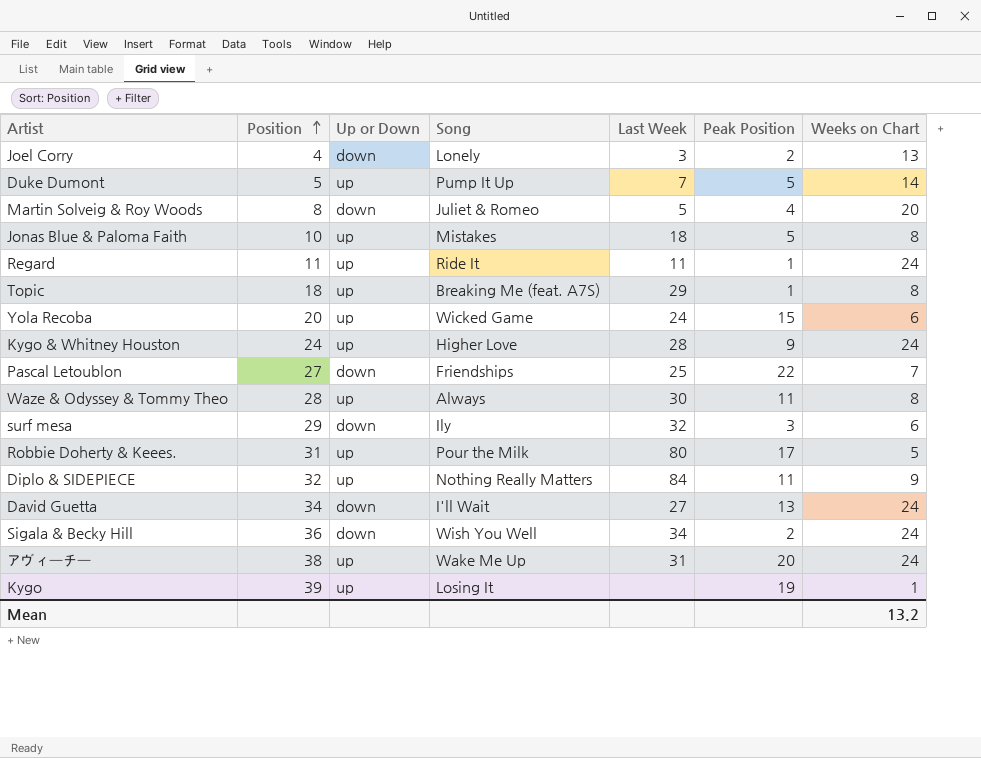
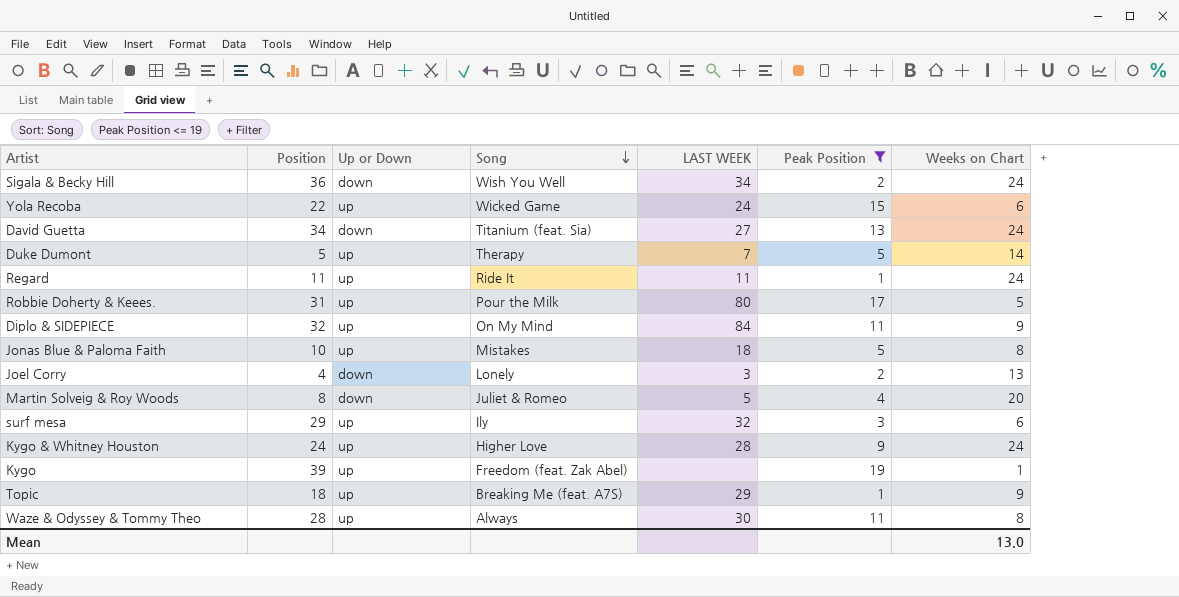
filter: none -> Peak Position <= 19
row order: Position ascending -> Song descending
column name: Last Week -> LAST WEEK
Yola Recoba | Position: 20 -> 22
David Guetta | Song: I'll Wait -> Titanium (feat. Sia)
Duke Dumont | Song: Pump It Up -> Therapy
Diplo & SIDEPIECE | Song: Nothing Really Matters -> On My Mind
surf mesa | Up or Down: down -> up
Kygo | Song: Losing It -> Freedom (feat. Zak Abel)
Topic | Weeks on Chart: 8 -> 9
Mean | Weeks on Chart: 13.2 -> 13.0

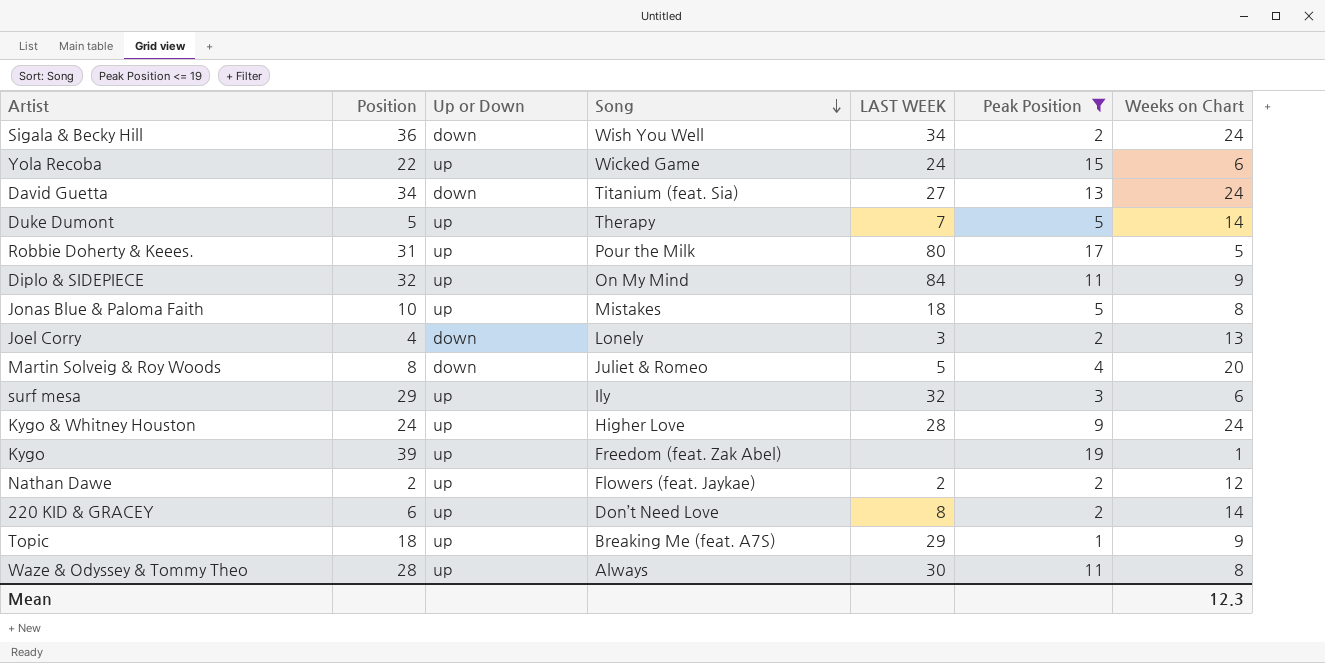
row Regard: 11 | up | Ride It | 11 | 1 | 24 -> none
row Nathan Dawe: none -> 2 | up | Flowers (feat. Jaykae) | 2 | 2 | 12
row 220 KID & GRACEY: none -> 6 | up | Don’t Need Love | 8 | 2 | 14
Mean | Weeks on Chart: 13.0 -> 12.3

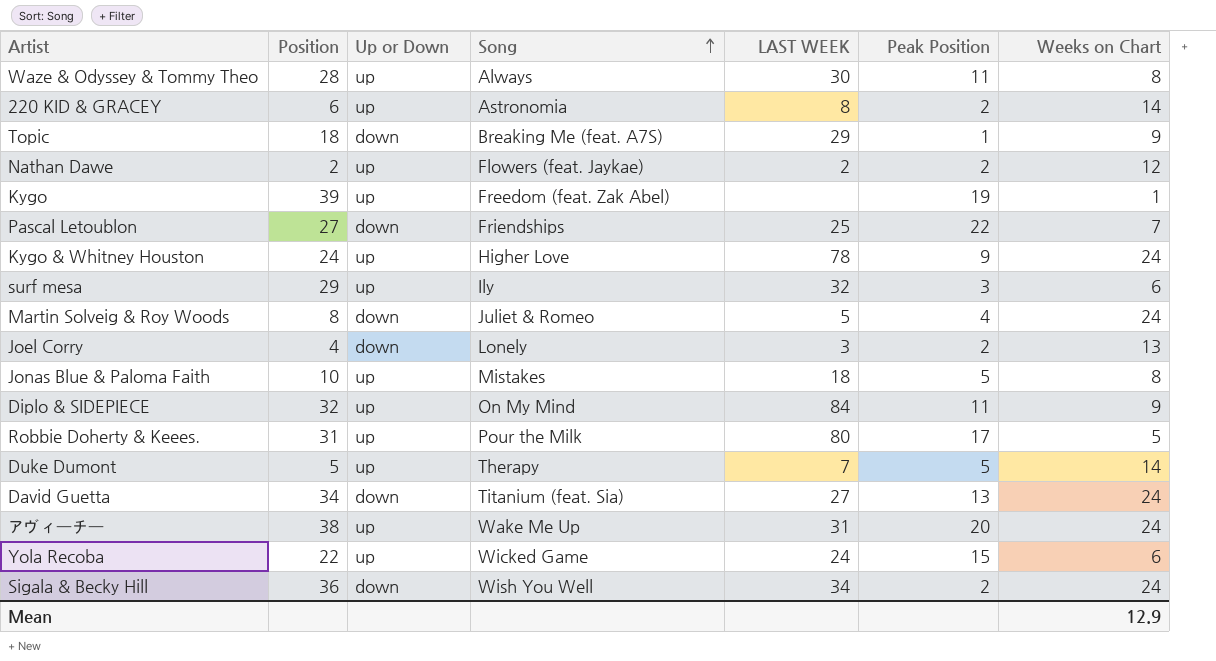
filter: Peak Position <= 19 -> none
row order: Song descending -> Song ascending
220 KID & GRACEY | Song: Don’t Need Love -> Astronomia
Topic | Up or Down: up -> down
Kygo & Whitney Houston | LAST WEEK: 28 -> 78
Martin Solveig & Roy Woods | Weeks on Chart: 20 -> 24
Mean | Weeks on Chart: 12.3 -> 12.9

